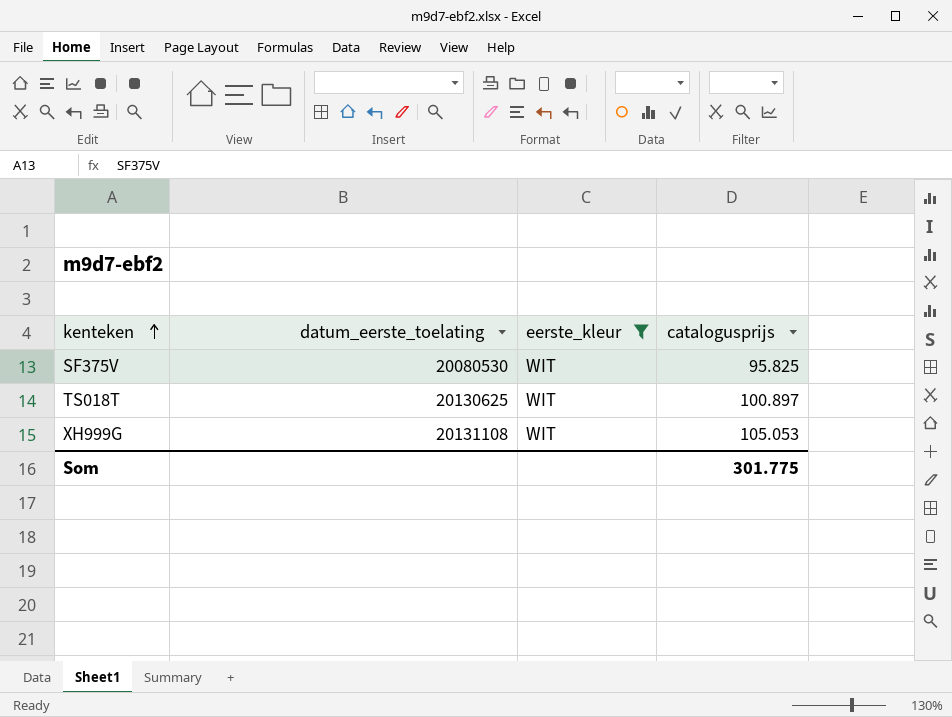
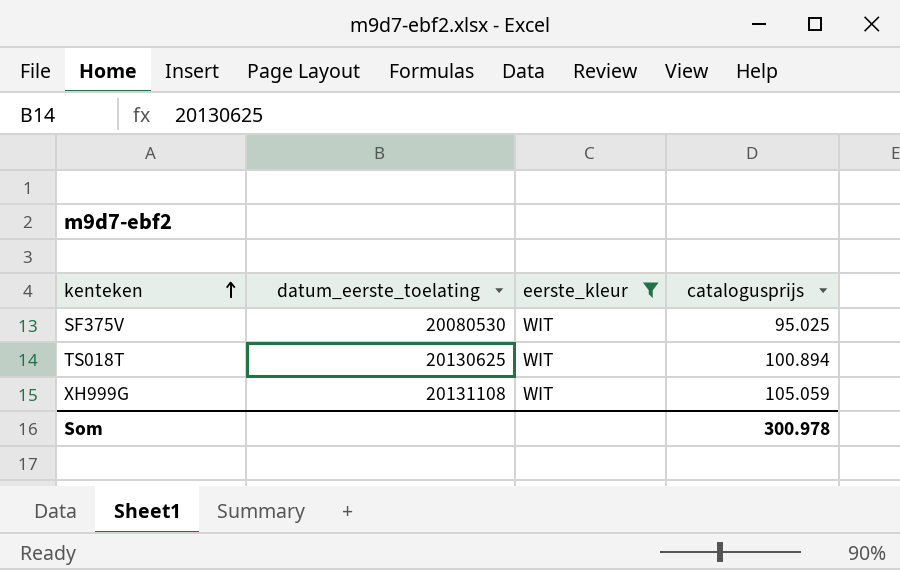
SF375V | catalogusprijs: 95.825 -> 95.025
TS018T | catalogusprijs: 100.897 -> 100.894
XH999G | catalogusprijs: 105.053 -> 105.059
Som | catalogusprijs: 301.775 -> 300.978

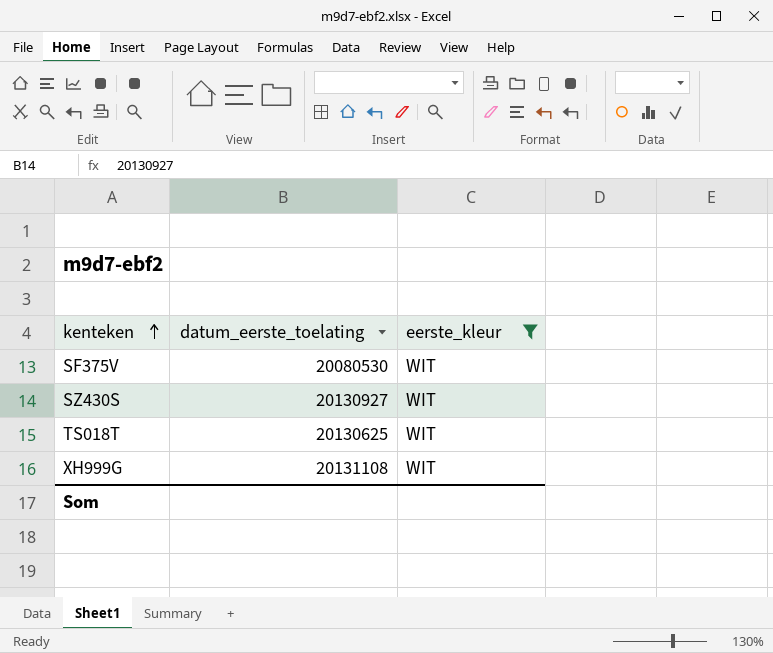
column catalogusprijs | position: 4 -> none
row SZ430S: none -> 20130927 | WIT

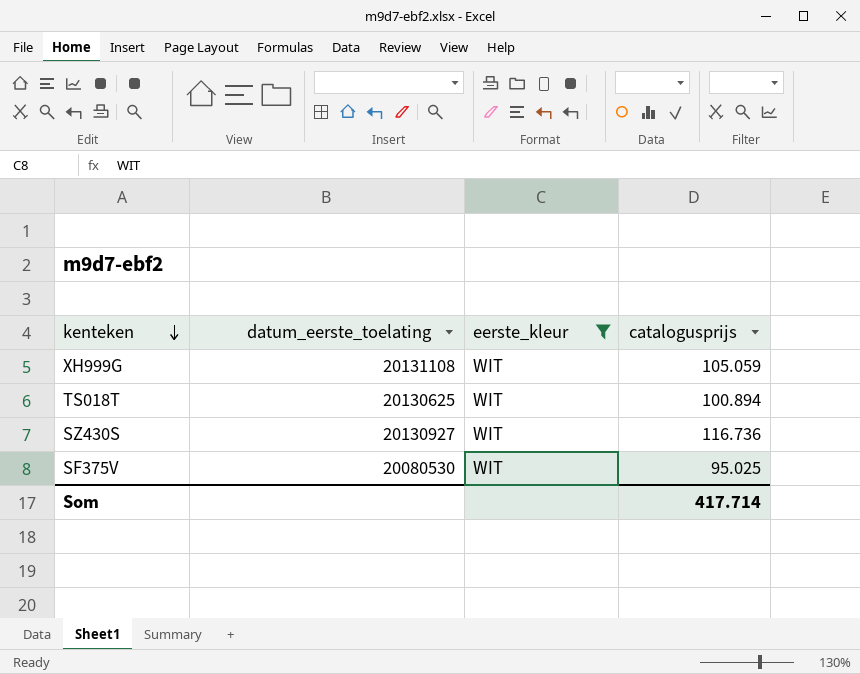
row order: kenteken ascending -> kenteken descending
column catalogusprijs | position: none -> 4

